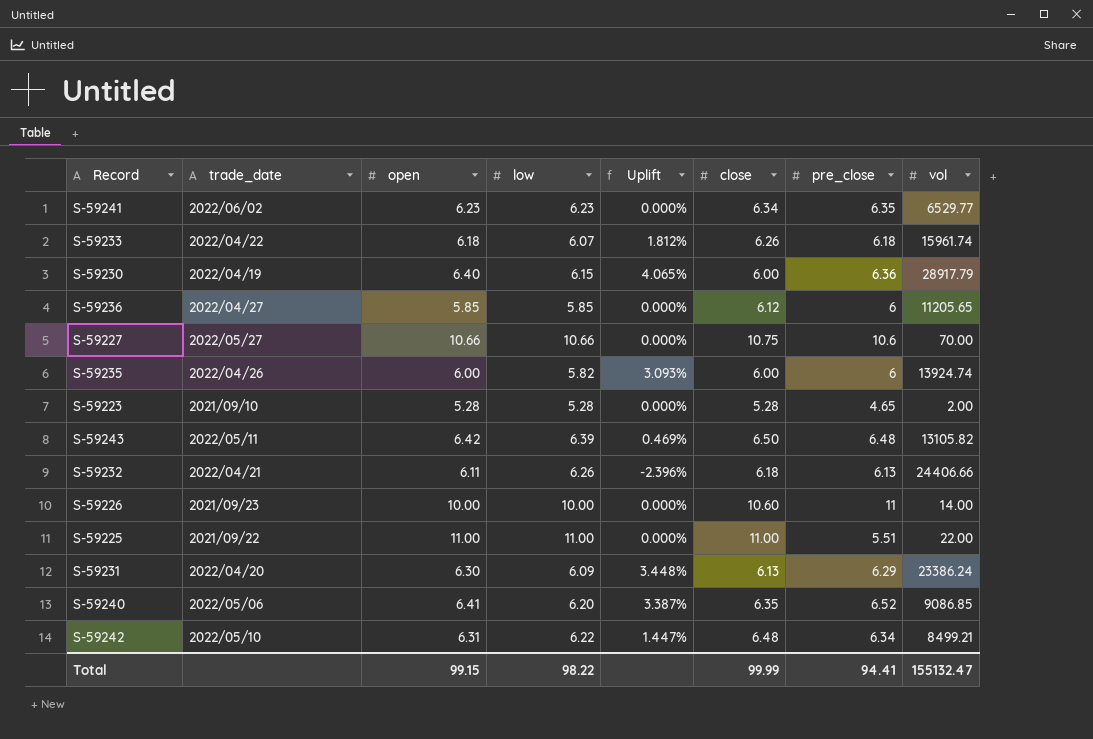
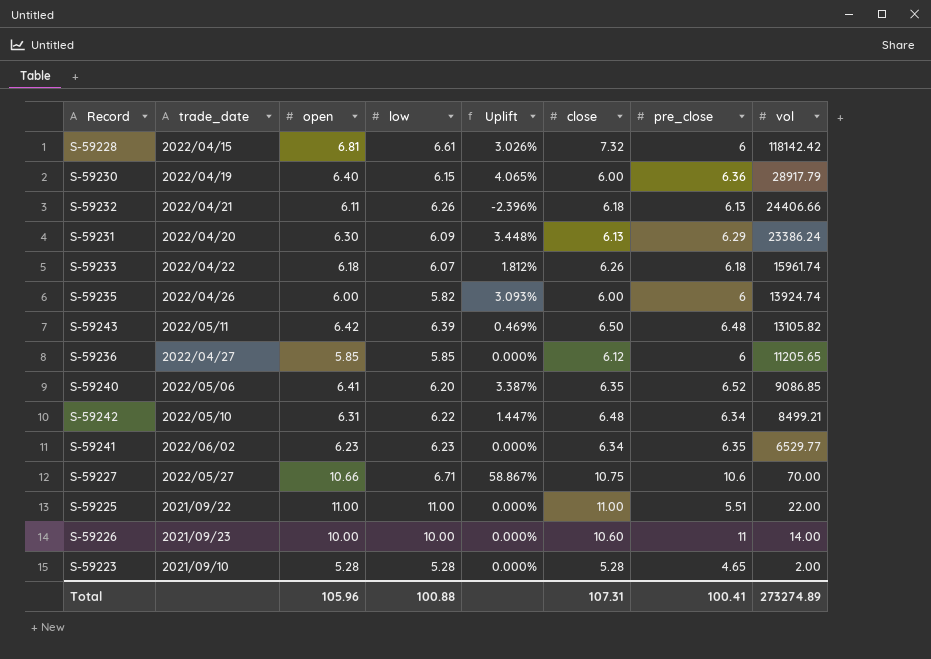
row order: none -> vol descending
row S-59228: none -> 2022/04/15 | 6.81 | 6.61 | 3.026% | 7.32 | 6 | 118142.42
S-59227 | low: 10.66 -> 6.71
S-59227 | Uplift: 0.000% -> 58.867%
Total | open: 99.15 -> 105.96
Total | low: 98.22 -> 100.88
Total | close: 99.99 -> 107.31
Total | pre_close: 94.41 -> 100.41
Total | vol: 155132.47 -> 273274.89

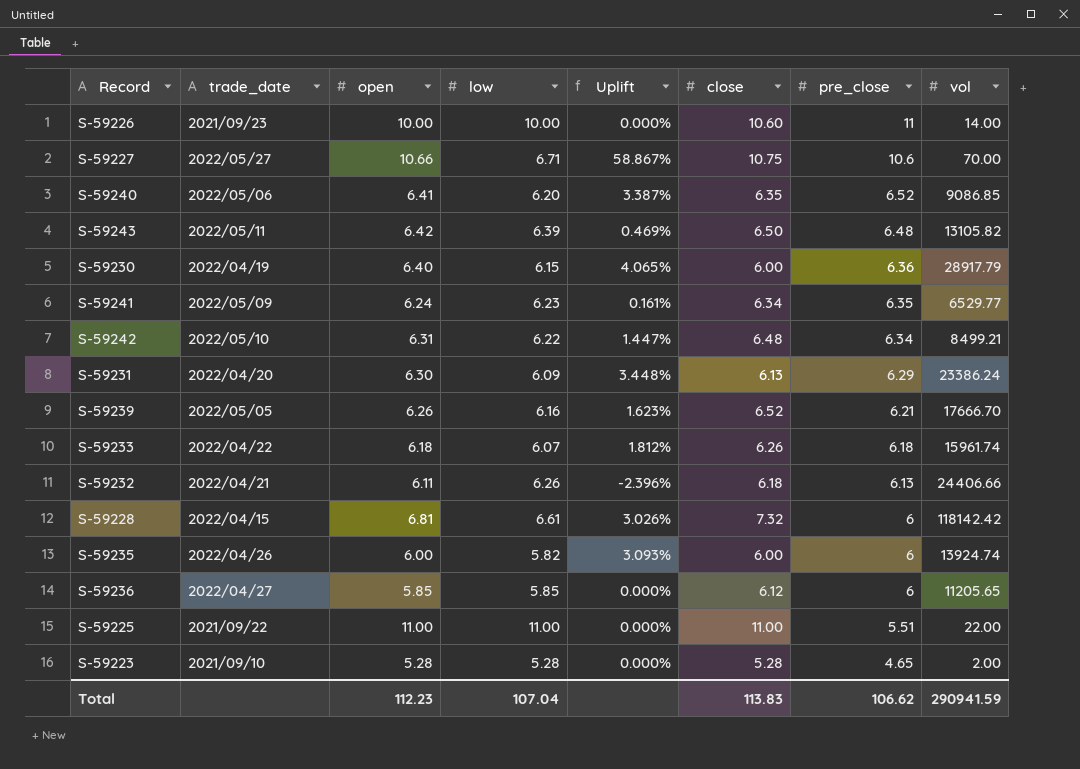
row order: vol descending -> pre_close descending
S-59241 | trade_date: 2022/06/02 -> 2022/05/09
S-59241 | open: 6.23 -> 6.24
S-59241 | Uplift: 0.000% -> 0.161%
row S-59239: none -> 2022/05/05 | 6.26 | 6.16 | 1.623% | 6.52 | 6.21 | 17666.70
Total | open: 105.96 -> 112.23
Total | low: 100.88 -> 107.04
Total | close: 107.31 -> 113.83
Total | pre_close: 100.41 -> 106.62
Total | vol: 273274.89 -> 290941.59

